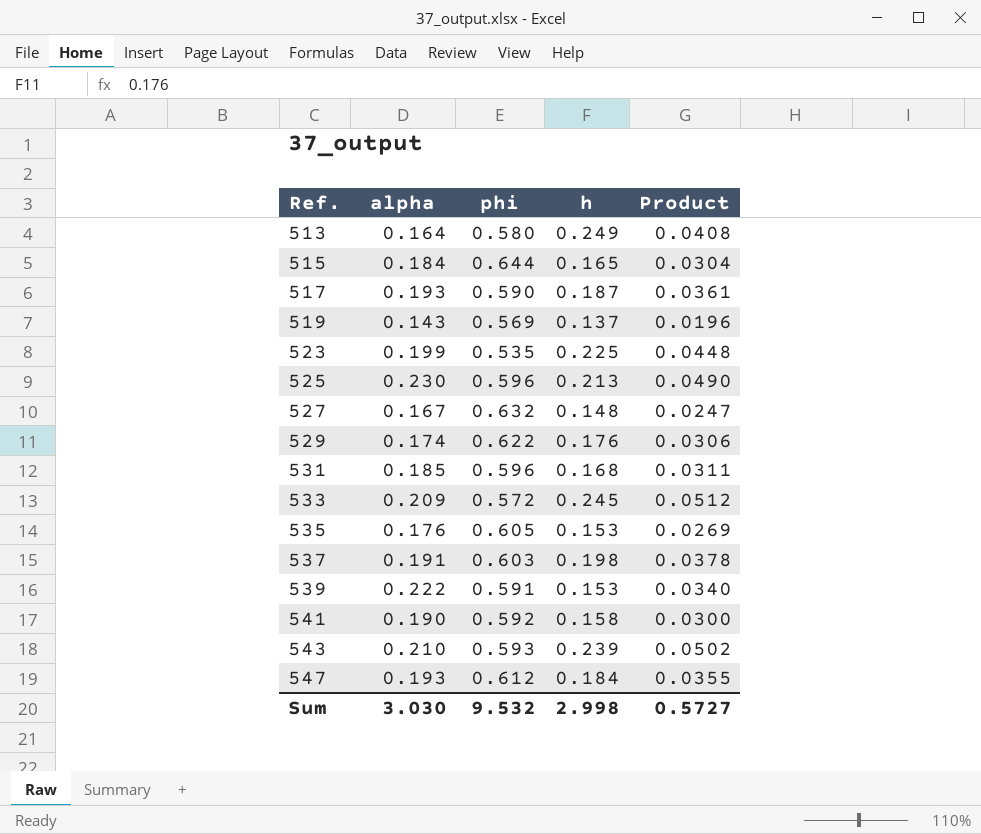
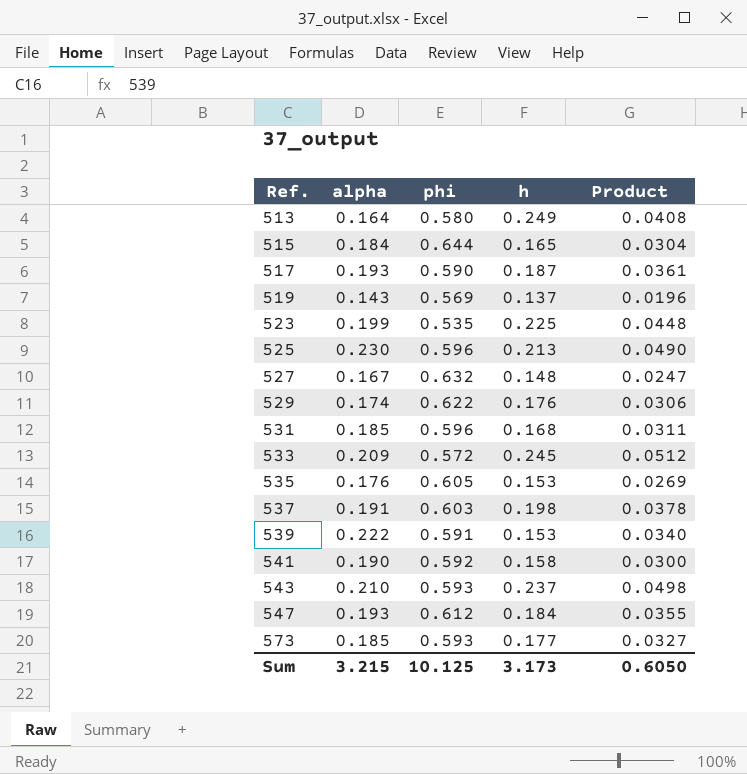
543 | h: 0.239 -> 0.237
543 | Product: 0.0502 -> 0.0498
row 573: none -> 0.185 | 0.593 | 0.177 | 0.0327
Sum | alpha: 3.030 -> 3.215
Sum | phi: 9.532 -> 10.125
Sum | h: 2.998 -> 3.173
Sum | Product: 0.5727 -> 0.6050

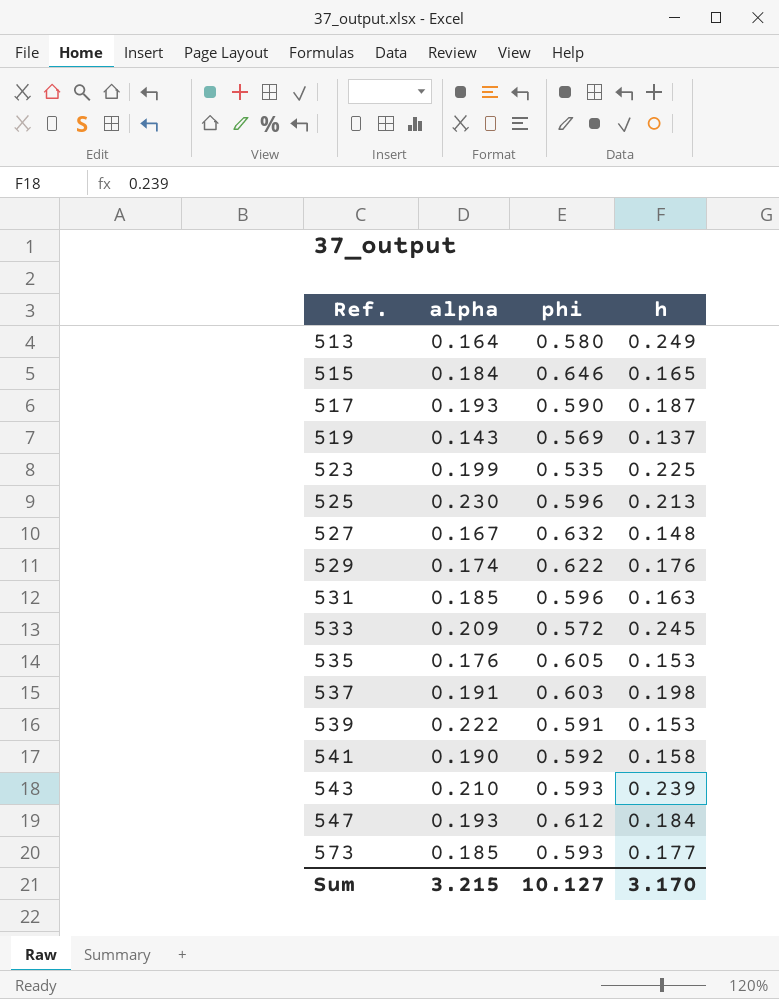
column Product | formula: [alpha] * [h] -> none
515 | phi: 0.644 -> 0.646
531 | h: 0.168 -> 0.163
543 | h: 0.237 -> 0.239
Sum | phi: 10.125 -> 10.127
Sum | h: 3.173 -> 3.170

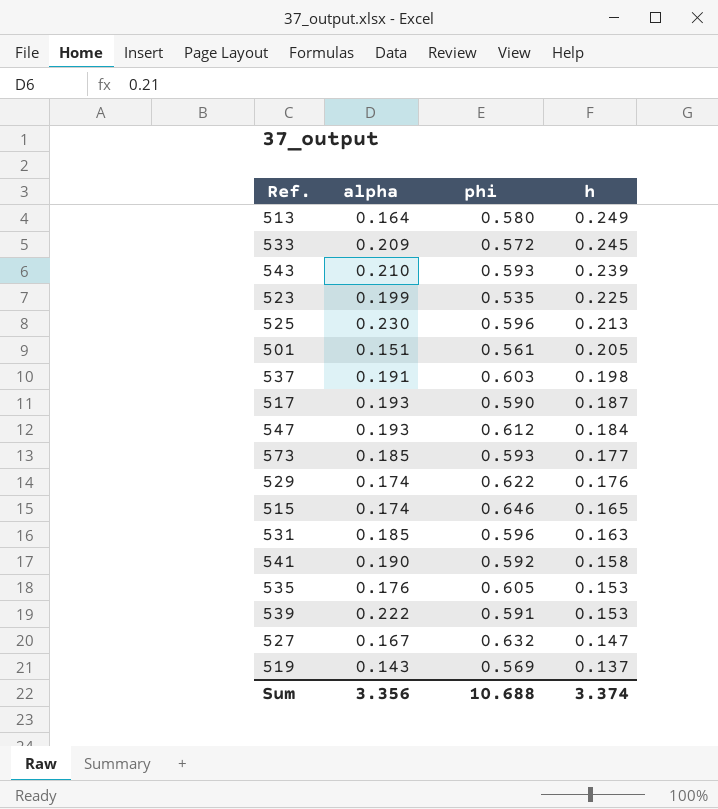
row order: Ref. ascending -> h descending
row 501: none -> 0.151 | 0.561 | 0.205
515 | alpha: 0.184 -> 0.174
527 | h: 0.148 -> 0.147
Sum | alpha: 3.215 -> 3.356
Sum | phi: 10.127 -> 10.688
Sum | h: 3.170 -> 3.374

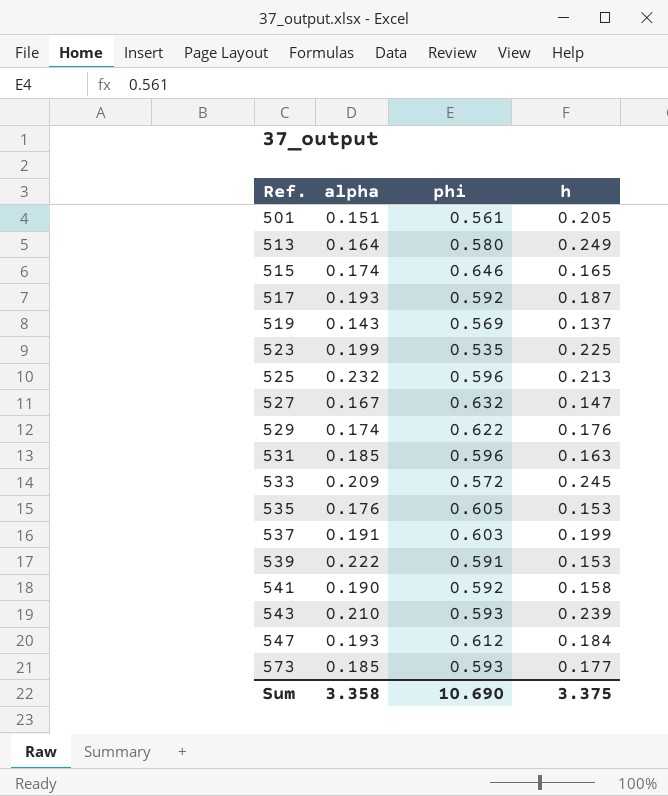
row order: h descending -> Ref. ascending
517 | phi: 0.590 -> 0.592
525 | alpha: 0.230 -> 0.232
537 | h: 0.198 -> 0.199
Sum | alpha: 3.356 -> 3.358
Sum | phi: 10.688 -> 10.690
Sum | h: 3.374 -> 3.375

